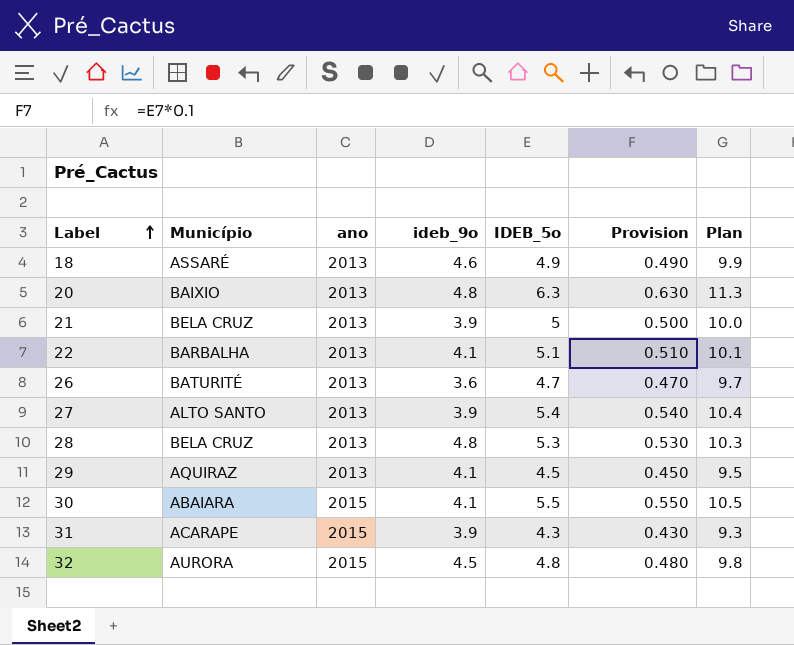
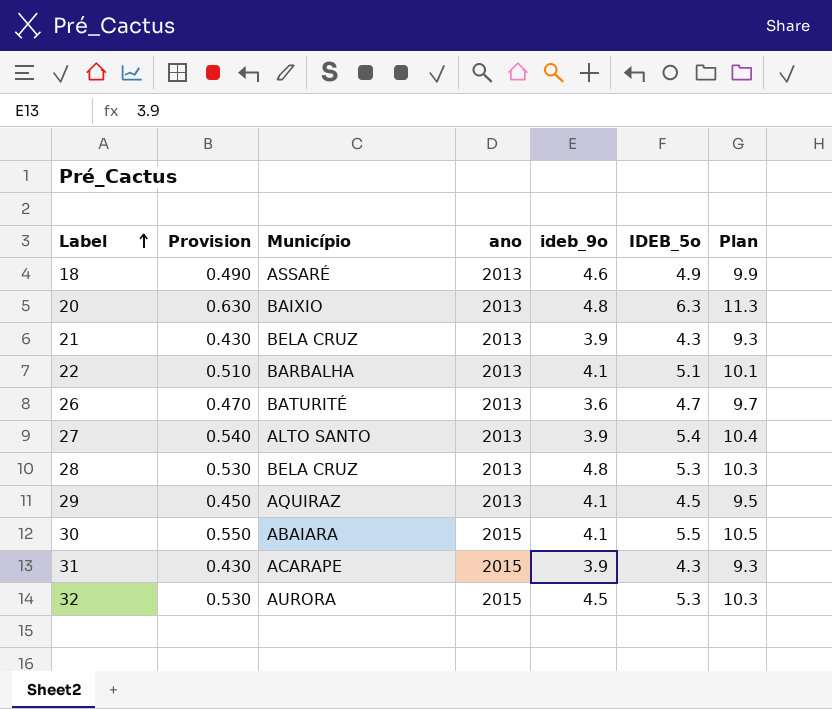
column Provision | position: 6 -> 2
21 | Provision: 0.500 -> 0.430
21 | IDEB_5o: 5 -> 4.3
21 | Plan: 10.0 -> 9.3
32 | Provision: 0.480 -> 0.530
32 | IDEB_5o: 4.8 -> 5.3
32 | Plan: 9.8 -> 10.3

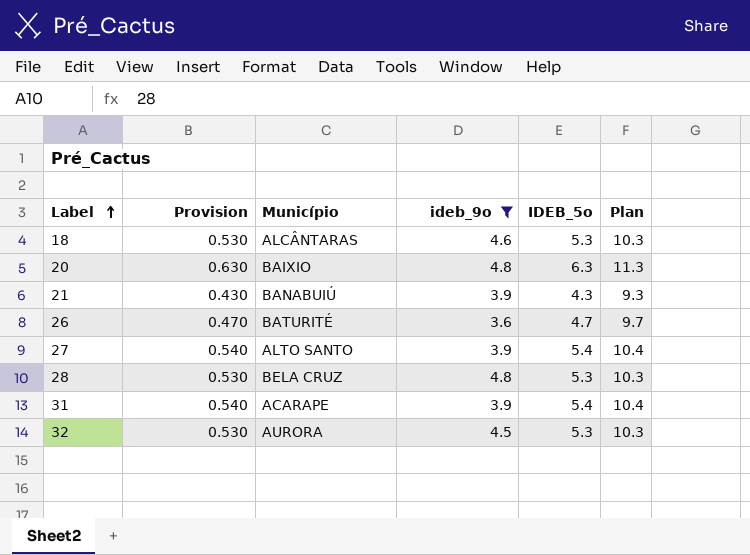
filter: none -> ideb_9o != 4.1
column ano | position: 4 -> none
18 | Provision: 0.490 -> 0.530
18 | Município: ASSARÉ -> ALCÂNTARAS
18 | IDEB_5o: 4.9 -> 5.3
18 | Plan: 9.9 -> 10.3
21 | Município: BELA CRUZ -> BANABUIÚ
31 | Provision: 0.430 -> 0.540
31 | IDEB_5o: 4.3 -> 5.4
31 | Plan: 9.3 -> 10.4

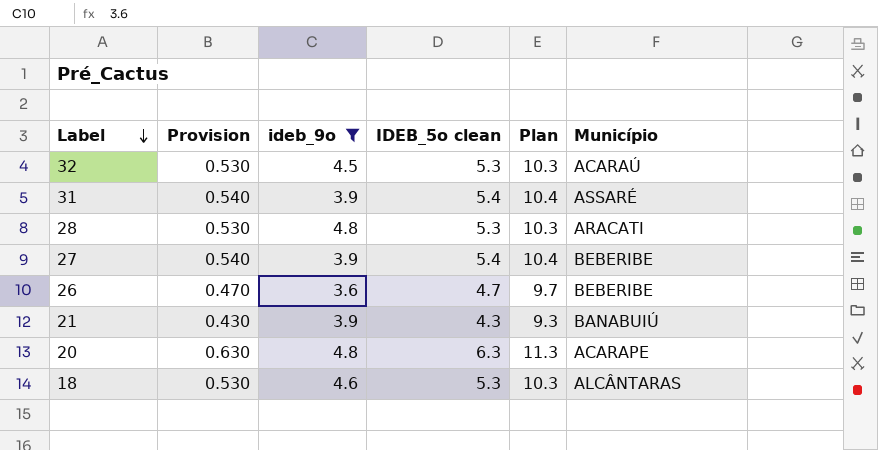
row order: Label ascending -> Label descending
column name: IDEB_5o -> IDEB_5o clean
column Município | position: 3 -> 6
32 | Município: AURORA -> ACARAÚ
31 | Município: ACARAPE -> ASSARÉ
28 | Município: BELA CRUZ -> ARACATI
27 | Município: ALTO SANTO -> BEBERIBE
26 | Município: BATURITÉ -> BEBERIBE
20 | Município: BAIXIO -> ACARAPE

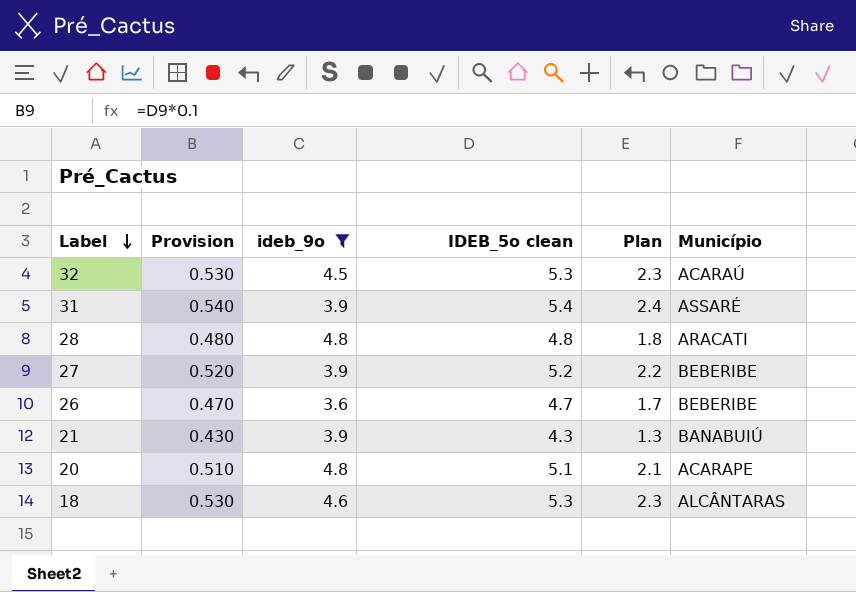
column Plan | formula: [IDEB_5o clean] + 5 -> [IDEB_5o clean] - 3
28 | Provision: 0.530 -> 0.480
28 | IDEB_5o clean: 5.3 -> 4.8
27 | Provision: 0.540 -> 0.520
27 | IDEB_5o clean: 5.4 -> 5.2
20 | Provision: 0.630 -> 0.510
20 | IDEB_5o clean: 6.3 -> 5.1

